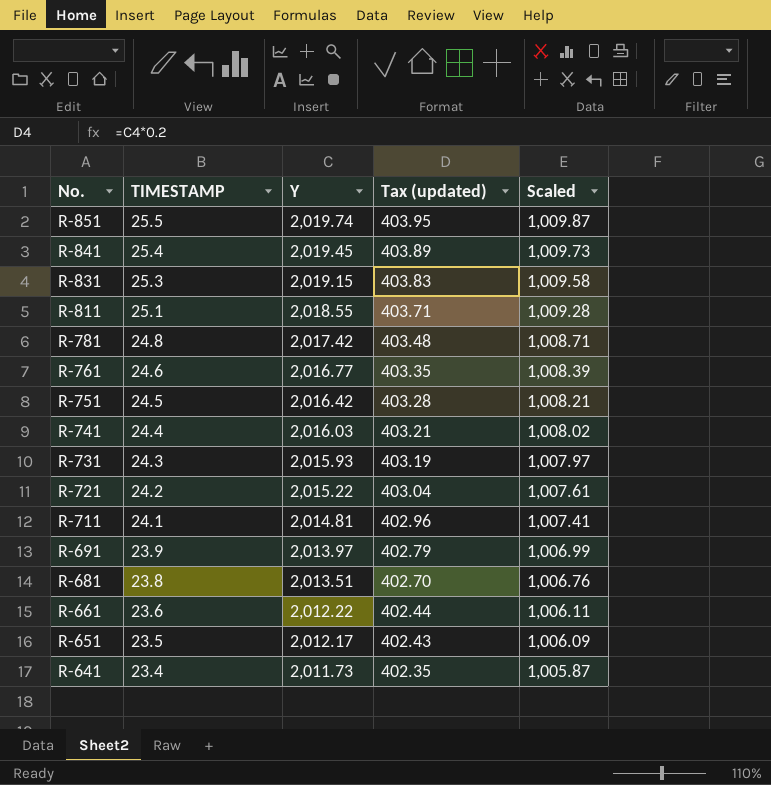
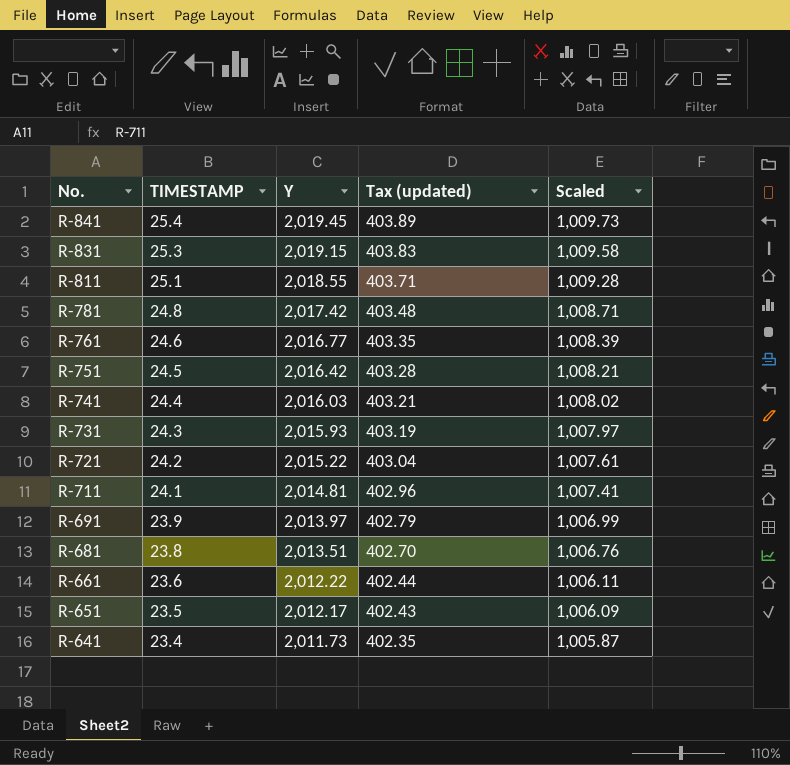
row R-851: 25.5 | 2,019.74 | 403.95 | 1,009.87 -> none

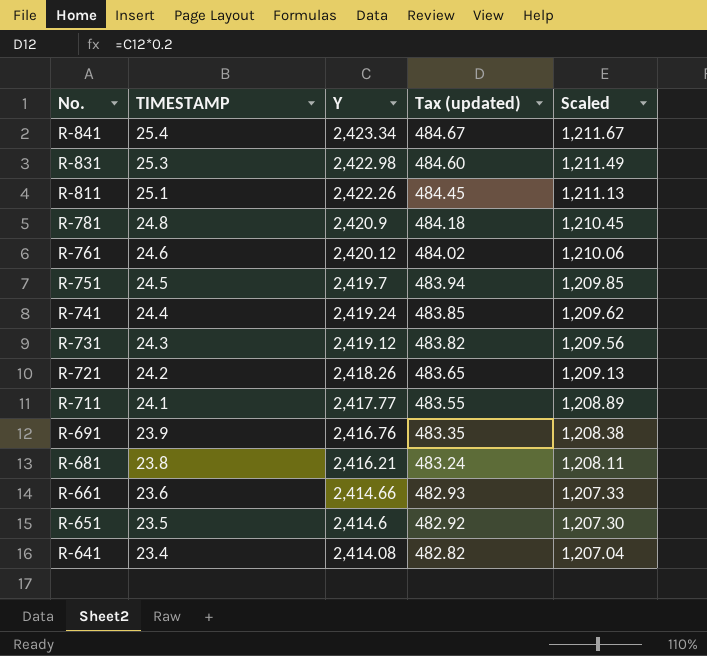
R-841 | Y: 2,019.45 -> 2,423.34
R-841 | Tax (updated): 403.89 -> 484.67
R-841 | Scaled: 1,009.73 -> 1,211.67
R-831 | Y: 2,019.15 -> 2,422.98
R-831 | Tax (updated): 403.83 -> 484.60
R-831 | Scaled: 1,009.58 -> 1,211.49
R-811 | Y: 2,018.55 -> 2,422.26
R-811 | Tax (updated): 403.71 -> 484.45
R-811 | Scaled: 1,009.28 -> 1,211.13
R-781 | Y: 2,017.42 -> 2,420.9
R-781 | Tax (updated): 403.48 -> 484.18
R-781 | Scaled: 1,008.71 -> 1,210.45
R-761 | Y: 2,016.77 -> 2,420.12
R-761 | Tax (updated): 403.35 -> 484.02
R-761 | Scaled: 1,008.39 -> 1,210.06
R-751 | Y: 2,016.42 -> 2,419.7
R-751 | Tax (updated): 403.28 -> 483.94
R-751 | Scaled: 1,008.21 -> 1,209.85
R-741 | Y: 2,016.03 -> 2,419.24
R-741 | Tax (updated): 403.21 -> 483.85
R-741 | Scaled: 1,008.02 -> 1,209.62
R-731 | Y: 2,015.93 -> 2,419.12
R-731 | Tax (updated): 403.19 -> 483.82
R-731 | Scaled: 1,007.97 -> 1,209.56
R-721 | Y: 2,015.22 -> 2,418.26
R-721 | Tax (updated): 403.04 -> 483.65
R-721 | Scaled: 1,007.61 -> 1,209.13
R-711 | Y: 2,014.81 -> 2,417.77
R-711 | Tax (updated): 402.96 -> 483.55
R-711 | Scaled: 1,007.41 -> 1,208.89
R-691 | Y: 2,013.97 -> 2,416.76
R-691 | Tax (updated): 402.79 -> 483.35
R-691 | Scaled: 1,006.99 -> 1,208.38
R-681 | Y: 2,013.51 -> 2,416.21
R-681 | Tax (updated): 402.70 -> 483.24
R-681 | Scaled: 1,006.76 -> 1,208.11
R-661 | Y: 2,012.22 -> 2,414.66
R-661 | Tax (updated): 402.44 -> 482.93
R-661 | Scaled: 1,006.11 -> 1,207.33
R-651 | Y: 2,012.17 -> 2,414.6
R-651 | Tax (updated): 402.43 -> 482.92
R-651 | Scaled: 1,006.09 -> 1,207.30
R-641 | Y: 2,011.73 -> 2,414.08
R-641 | Tax (updated): 402.35 -> 482.82
R-641 | Scaled: 1,005.87 -> 1,207.04

